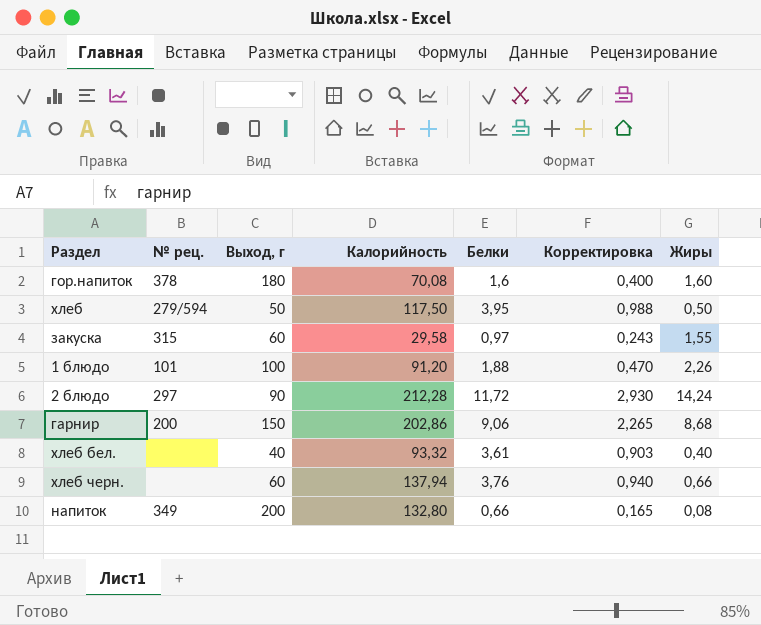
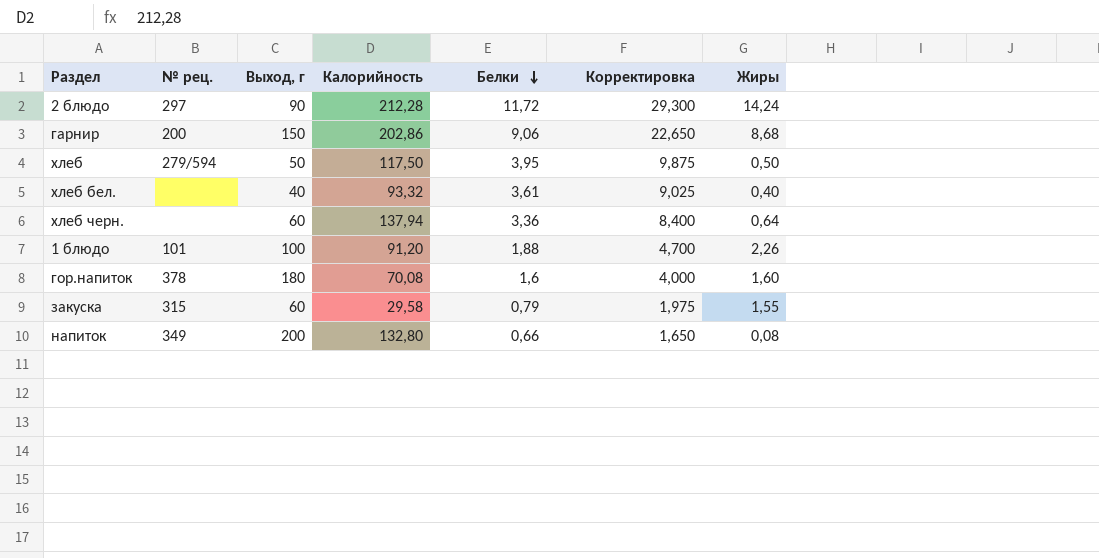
row order: none -> Белки descending
column Корректировка | formula: [Белки] * 0,25 -> [Белки] * 2,5
хлеб черн. | Белки: 3,76 -> 3,36
хлеб черн. | Жиры: 0,66 -> 0,64
закуска | Белки: 0,97 -> 0,79

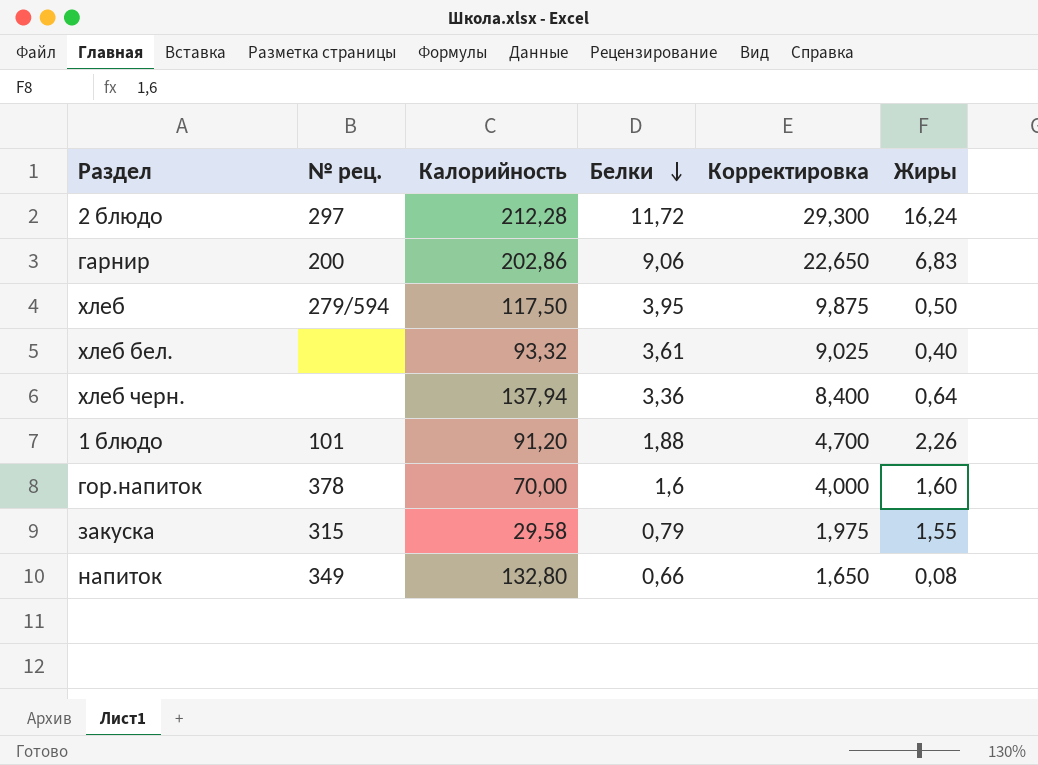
column Выход, г | position: 3 -> none
2 блюдо | Жиры: 14,24 -> 16,24
гарнир | Жиры: 8,68 -> 6,83
гор.напиток | Калорийность: 70,08 -> 70,00

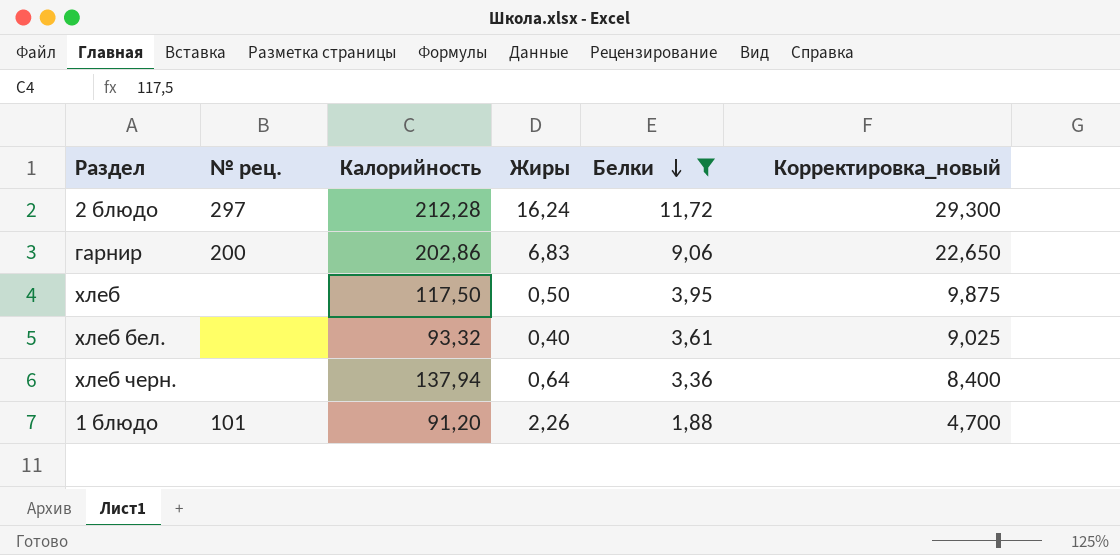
filter: none -> Белки >= 1,88
column Жиры | position: 6 -> 4
column name: Корректировка -> Корректировка_новый
хлеб | № рец.: 279/594 -> none

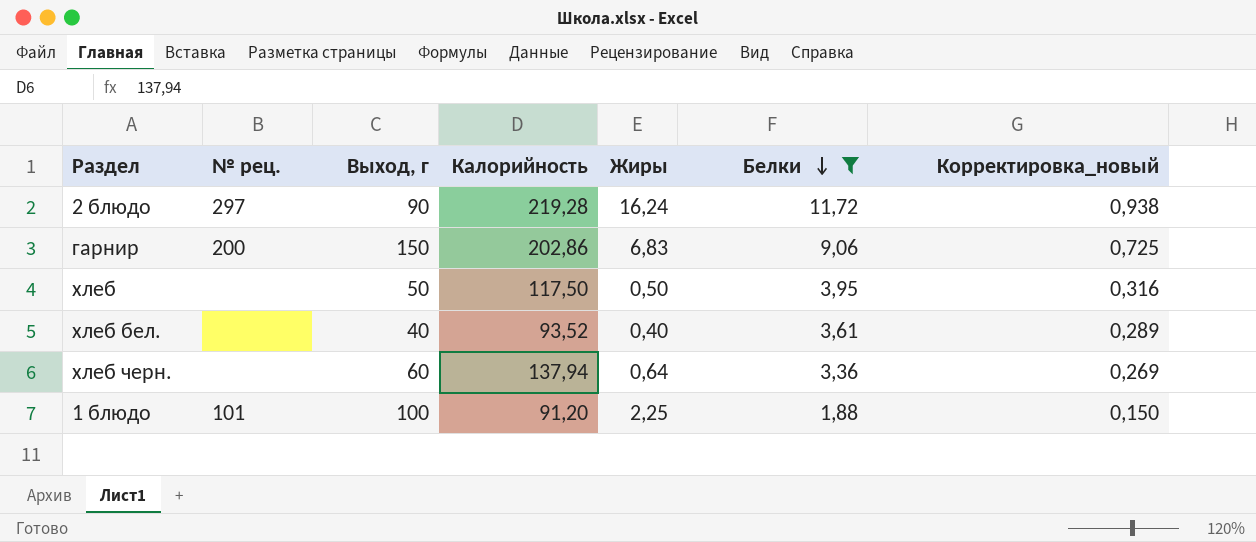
column Выход, г | position: none -> 3
column Корректировка_новый | formula: [Белки] * 2,5 -> [Белки] * 0,08
2 блюдо | Калорийность: 212,28 -> 219,28
хлеб бел. | Калорийность: 93,32 -> 93,52
1 блюдо | Жиры: 2,26 -> 2,25

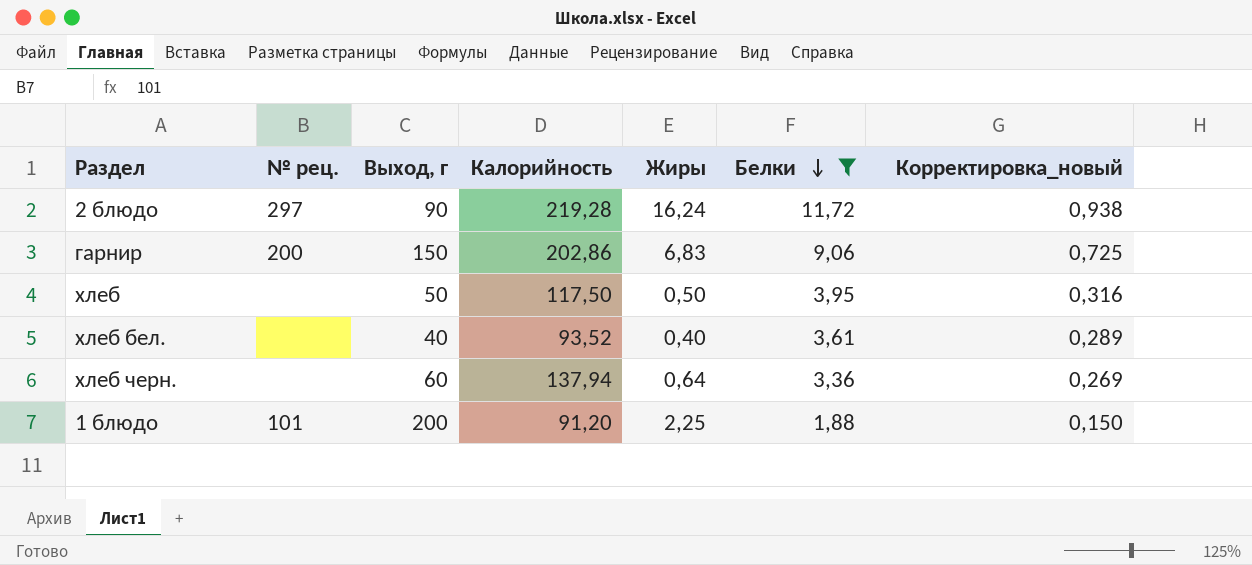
1 блюдо | Выход, г: 100 -> 200

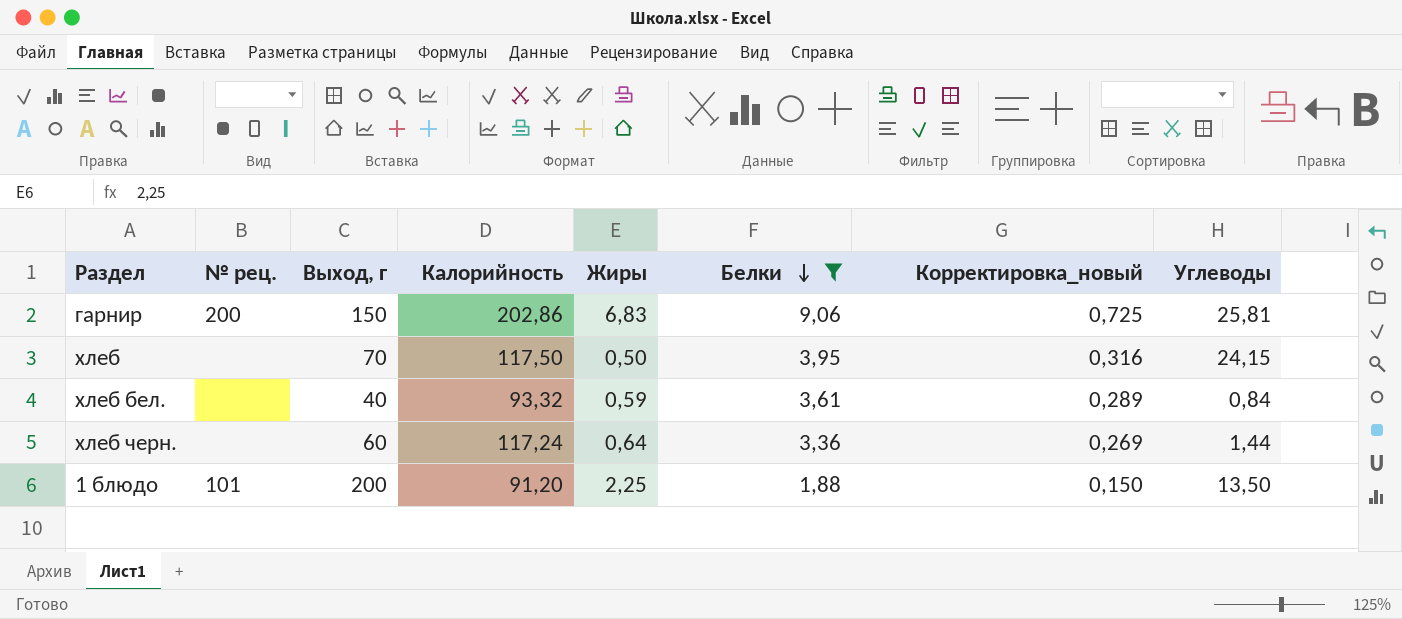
column Углеводы | position: none -> 8
row 2 блюдо: 297 | 90 | 219,28 | 16,24 | 11,72 | 0,938 -> none
хлеб | Выход, г: 50 -> 70
хлеб бел. | Калорийность: 93,52 -> 93,32
хлеб бел. | Жиры: 0,40 -> 0,59
хлеб черн. | Калорийность: 137,94 -> 117,24

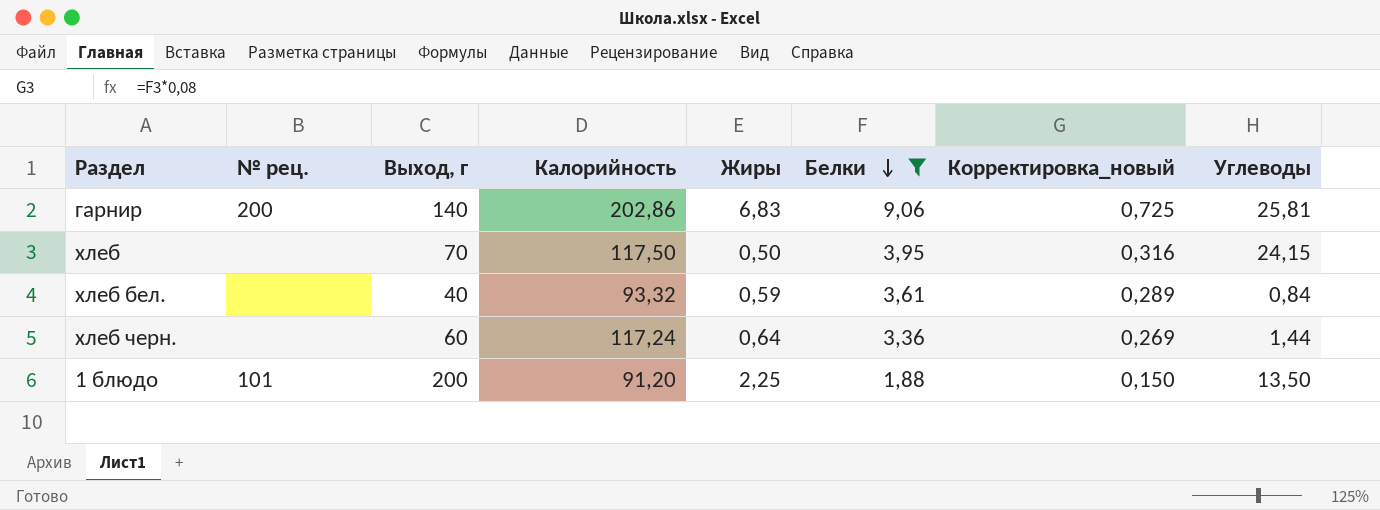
гарнир | Выход, г: 150 -> 140

